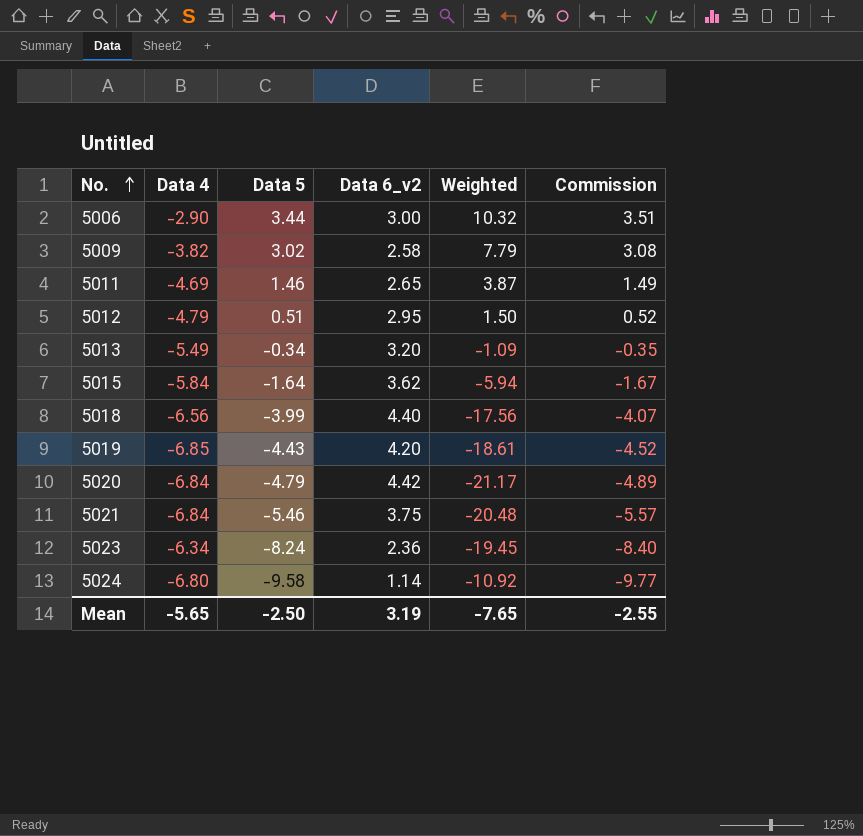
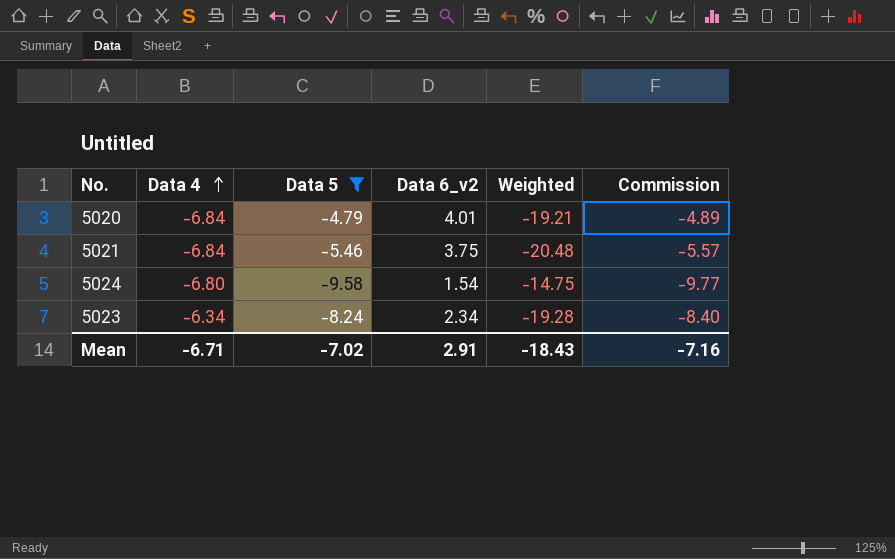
filter: none -> Data 5 <= -4.79
row order: No. ascending -> Data 4 ascending
5020 | Data 6_v2: 4.42 -> 4.01
5020 | Weighted: -21.17 -> -19.21
5024 | Data 6_v2: 1.14 -> 1.54
5024 | Weighted: -10.92 -> -14.75
5023 | Data 6_v2: 2.36 -> 2.34
5023 | Weighted: -19.45 -> -19.28
Mean | Data 4: -5.65 -> -6.71
Mean | Data 5: -2.50 -> -7.02
Mean | Data 6_v2: 3.19 -> 2.91
Mean | Weighted: -7.65 -> -18.43
Mean | Commission: -2.55 -> -7.16

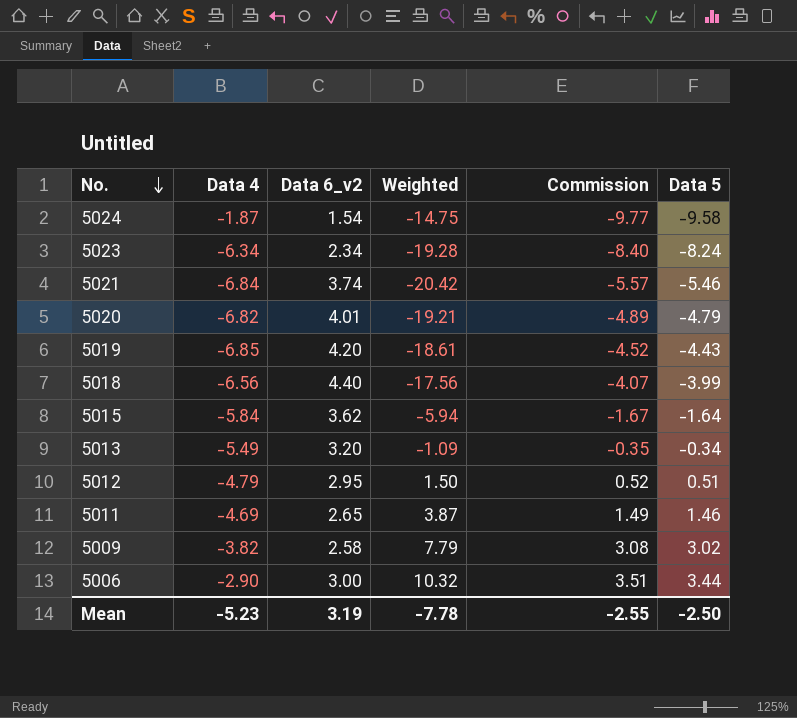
filter: Data 5 <= -4.79 -> none
row order: Data 4 ascending -> No. descending
column Data 5 | position: 3 -> 6
5024 | Data 4: -6.80 -> -1.87
5021 | Data 6_v2: 3.75 -> 3.74
5021 | Weighted: -20.48 -> -20.42
5020 | Data 4: -6.84 -> -6.82
Mean | Data 4: -6.71 -> -5.23
Mean | Data 6_v2: 2.91 -> 3.19
Mean | Weighted: -18.43 -> -7.78
Mean | Commission: -7.16 -> -2.55
Mean | Data 5: -7.02 -> -2.50

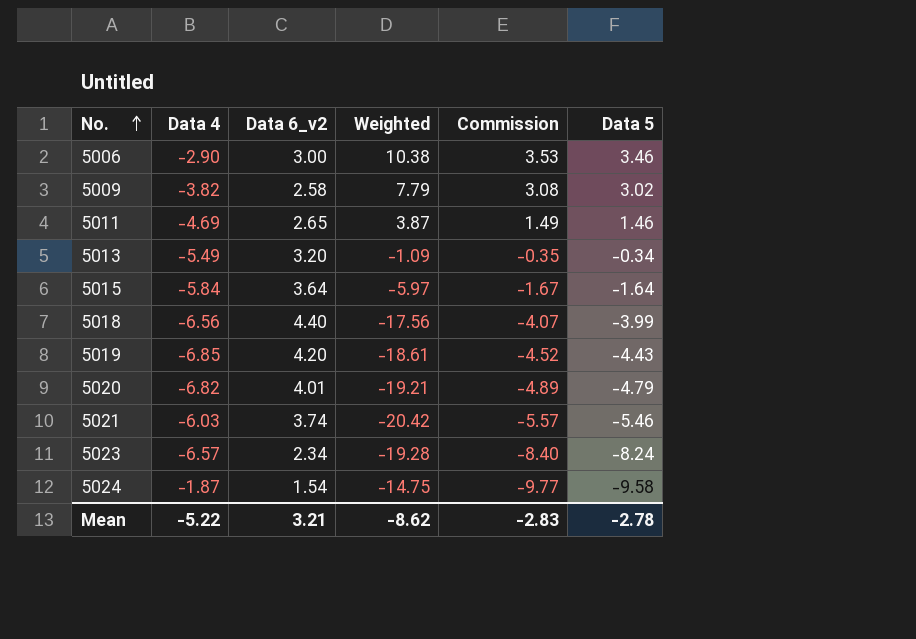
row order: No. descending -> No. ascending
row 5012: -4.79 | 2.95 | 1.50 | 0.52 | 0.51 -> none
5006 | Weighted: 10.32 -> 10.38
5006 | Commission: 3.51 -> 3.53
5006 | Data 5: 3.44 -> 3.46
5015 | Data 6_v2: 3.62 -> 3.64
5015 | Weighted: -5.94 -> -5.97
5021 | Data 4: -6.84 -> -6.03
5023 | Data 4: -6.34 -> -6.57
Mean | Data 4: -5.23 -> -5.22
Mean | Data 6_v2: 3.19 -> 3.21
Mean | Weighted: -7.78 -> -8.62
Mean | Commission: -2.55 -> -2.83
Mean | Data 5: -2.50 -> -2.78

